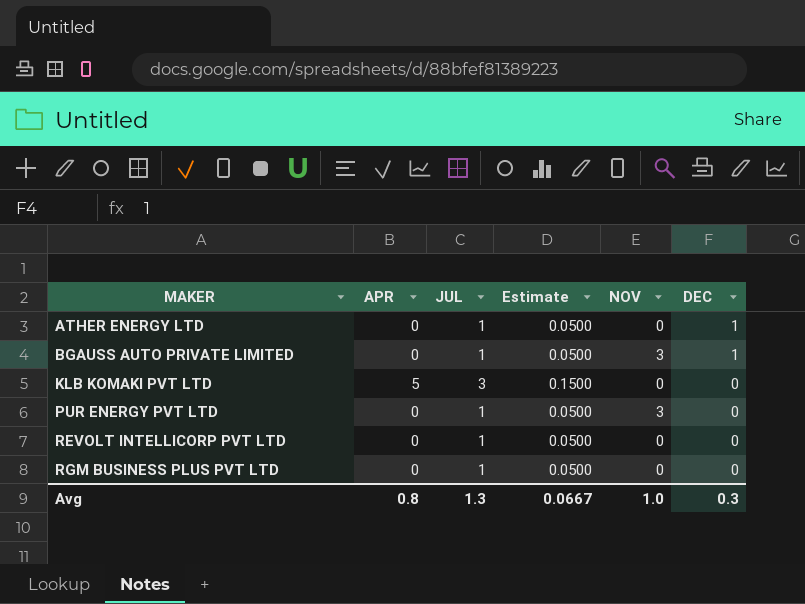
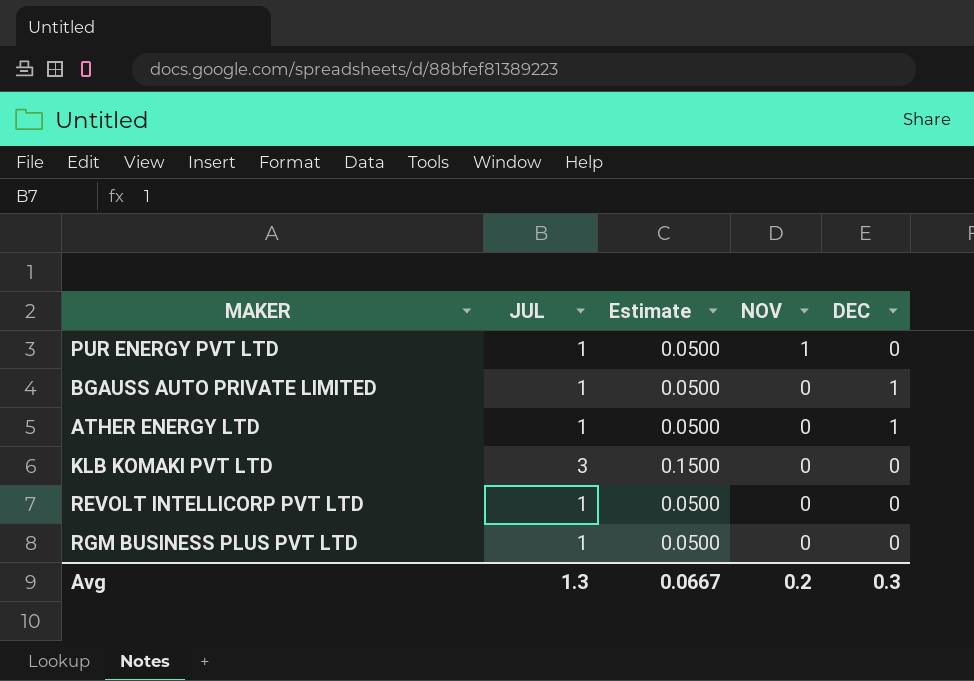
row order: MAKER ascending -> NOV descending
column APR | position: 2 -> none
PUR ENERGY PVT LTD | NOV: 3 -> 1
BGAUSS AUTO PRIVATE LIMITED | NOV: 3 -> 0
Avg | NOV: 1.0 -> 0.2

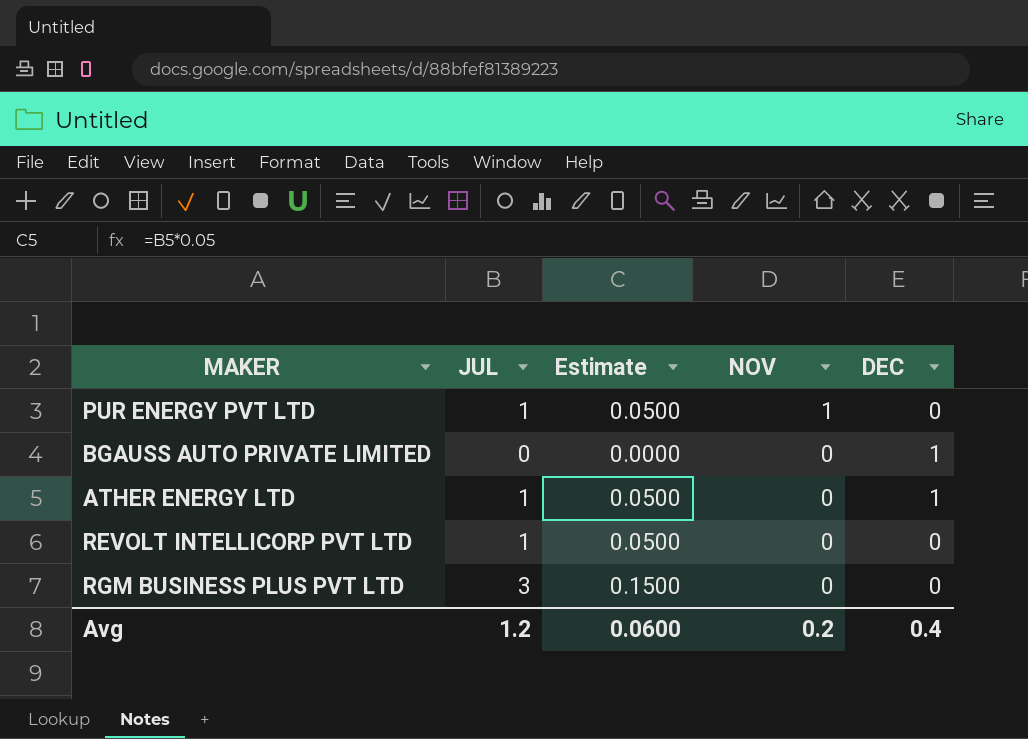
row KLB KOMAKI PVT LTD: 3 | 0.1500 | 0 | 0 -> none
BGAUSS AUTO PRIVATE LIMITED | JUL: 1 -> 0
BGAUSS AUTO PRIVATE LIMITED | Estimate: 0.0500 -> 0.0000
RGM BUSINESS PLUS PVT LTD | JUL: 1 -> 3
RGM BUSINESS PLUS PVT LTD | Estimate: 0.0500 -> 0.1500
Avg | JUL: 1.3 -> 1.2
Avg | Estimate: 0.0667 -> 0.0600
Avg | DEC: 0.3 -> 0.4

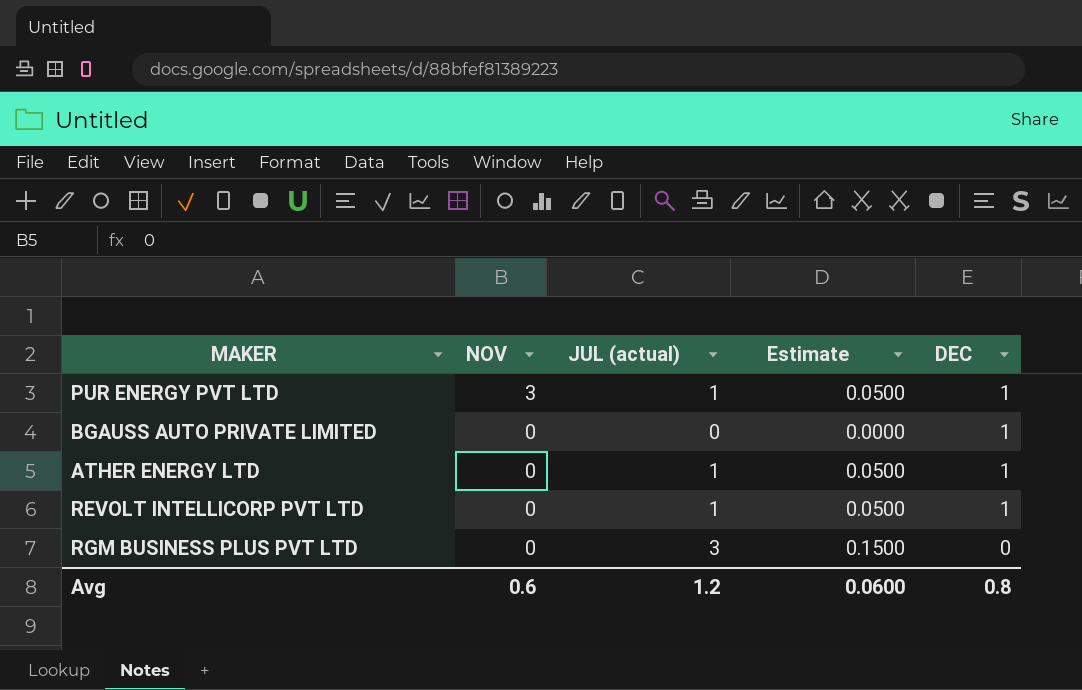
column NOV | position: 4 -> 2
column name: JUL -> JUL (actual)
PUR ENERGY PVT LTD | NOV: 1 -> 3
PUR ENERGY PVT LTD | DEC: 0 -> 1
REVOLT INTELLICORP PVT LTD | DEC: 0 -> 1
Avg | NOV: 0.2 -> 0.6
Avg | DEC: 0.4 -> 0.8

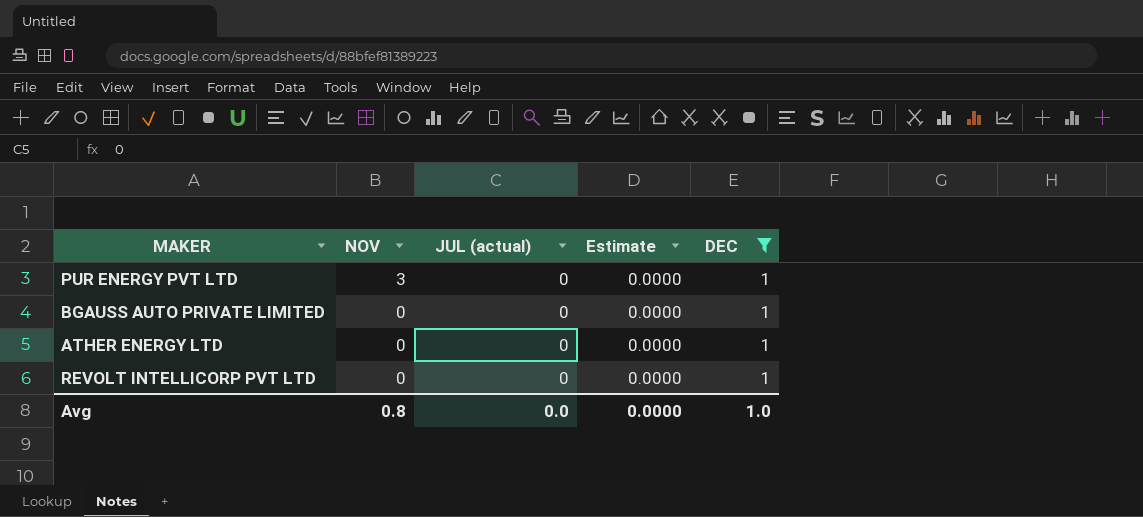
filter: none -> DEC = 1
PUR ENERGY PVT LTD | JUL (actual): 1 -> 0
PUR ENERGY PVT LTD | Estimate: 0.0500 -> 0.0000
ATHER ENERGY LTD | JUL (actual): 1 -> 0
ATHER ENERGY LTD | Estimate: 0.0500 -> 0.0000
REVOLT INTELLICORP PVT LTD | JUL (actual): 1 -> 0
REVOLT INTELLICORP PVT LTD | Estimate: 0.0500 -> 0.0000
Avg | NOV: 0.6 -> 0.8
Avg | JUL (actual): 1.2 -> 0.0
Avg | Estimate: 0.0600 -> 0.0000
Avg | DEC: 0.8 -> 1.0

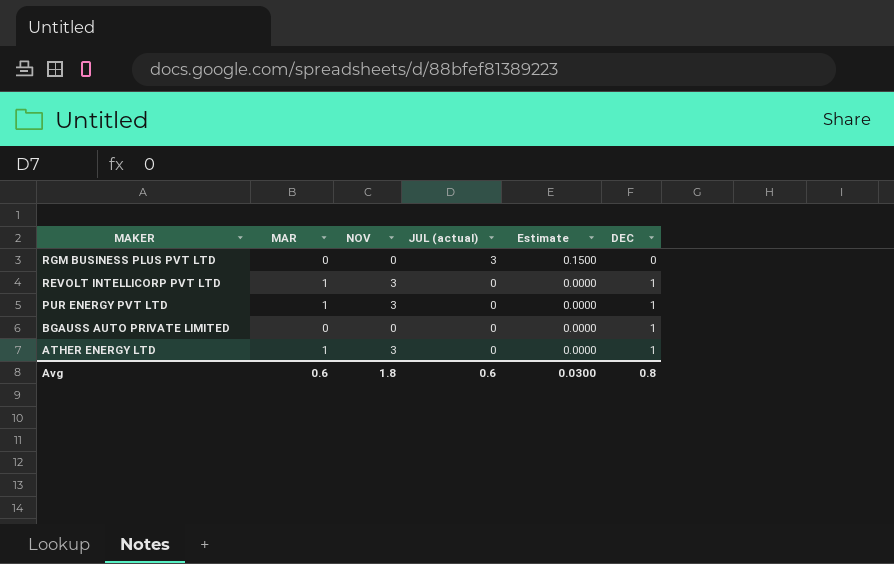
filter: DEC = 1 -> none
row order: NOV descending -> MAKER descending
column MAR | position: none -> 2
REVOLT INTELLICORP PVT LTD | NOV: 0 -> 3
ATHER ENERGY LTD | NOV: 0 -> 3
Avg | NOV: 0.8 -> 1.8
Avg | JUL (actual): 0.0 -> 0.6
Avg | Estimate: 0.0000 -> 0.0300
Avg | DEC: 1.0 -> 0.8

